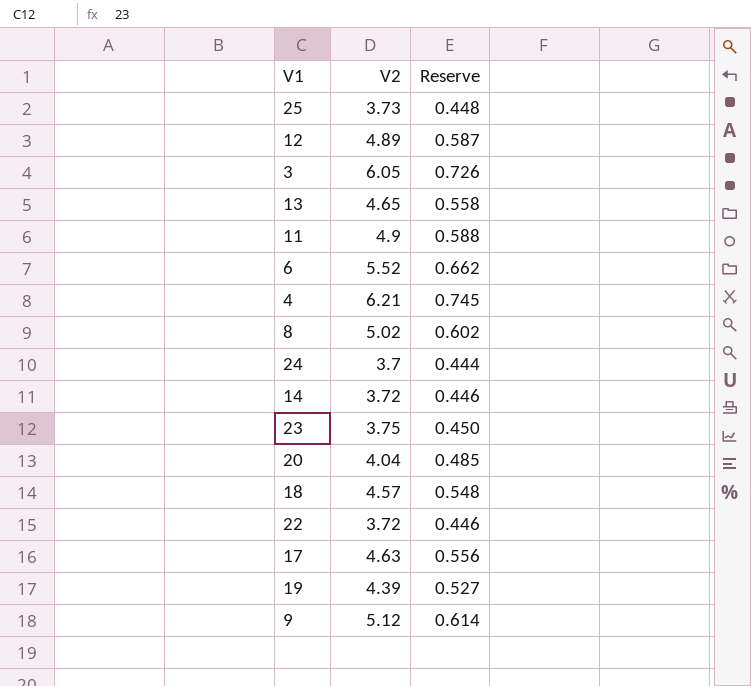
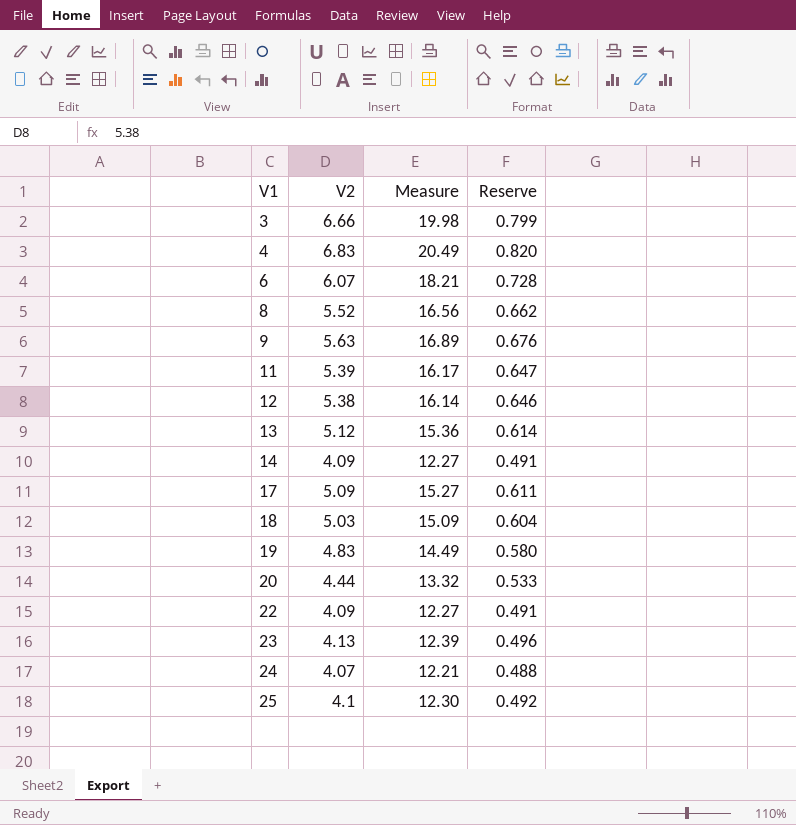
row order: none -> V1 ascending
column Measure | formula: none -> [V2] * 3
3 | V2: 6.05 -> 6.66
3 | Reserve: 0.726 -> 0.799
4 | V2: 6.21 -> 6.83
4 | Reserve: 0.745 -> 0.820
6 | V2: 5.52 -> 6.07
6 | Reserve: 0.662 -> 0.728
8 | V2: 5.02 -> 5.52
8 | Reserve: 0.602 -> 0.662
9 | V2: 5.12 -> 5.63
9 | Reserve: 0.614 -> 0.676
11 | V2: 4.9 -> 5.39
11 | Reserve: 0.588 -> 0.647
12 | V2: 4.89 -> 5.38
12 | Reserve: 0.587 -> 0.646
13 | V2: 4.65 -> 5.12
13 | Reserve: 0.558 -> 0.614
14 | V2: 3.72 -> 4.09
14 | Reserve: 0.446 -> 0.491
17 | V2: 4.63 -> 5.09
17 | Reserve: 0.556 -> 0.611
18 | V2: 4.57 -> 5.03
18 | Reserve: 0.548 -> 0.604
19 | V2: 4.39 -> 4.83
19 | Reserve: 0.527 -> 0.580
20 | V2: 4.04 -> 4.44
20 | Reserve: 0.485 -> 0.533
22 | V2: 3.72 -> 4.09
22 | Reserve: 0.446 -> 0.491
23 | V2: 3.75 -> 4.13
23 | Reserve: 0.450 -> 0.496
24 | V2: 3.7 -> 4.07
24 | Reserve: 0.444 -> 0.488
25 | V2: 3.73 -> 4.1
25 | Reserve: 0.448 -> 0.492

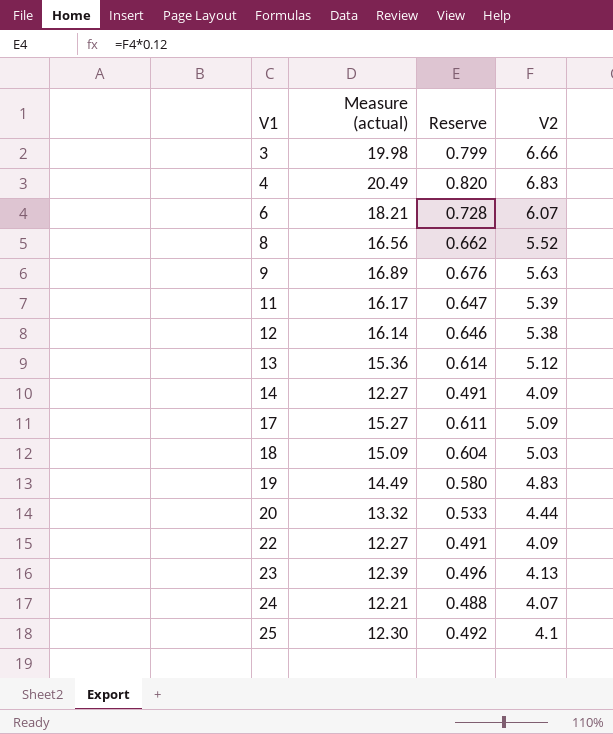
column name: Measure -> Measure (actual)
column V2 | position: 2 -> 4

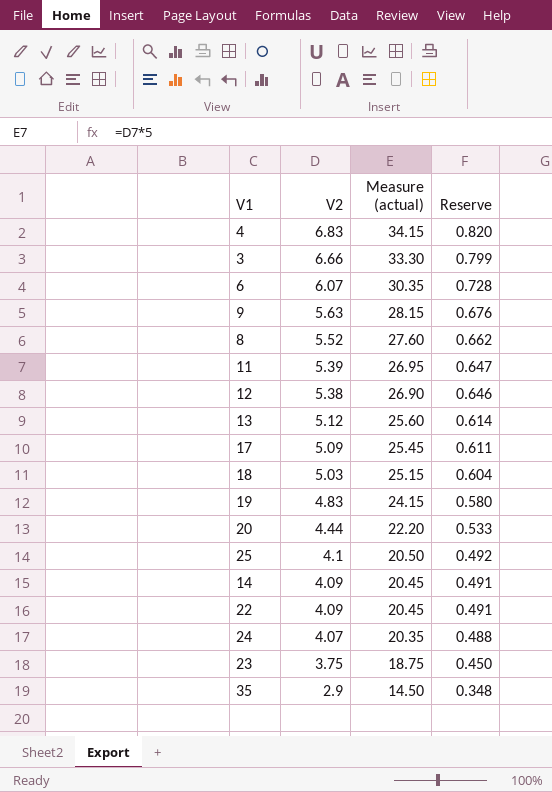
row order: V1 ascending -> V2 descending
column V2 | position: 4 -> 2
column Measure (actual) | formula: [V2] * 3 -> [V2] * 5
23 | V2: 4.13 -> 3.75
23 | Reserve: 0.496 -> 0.450
row 35: none -> 2.9 | 14.50 | 0.348

